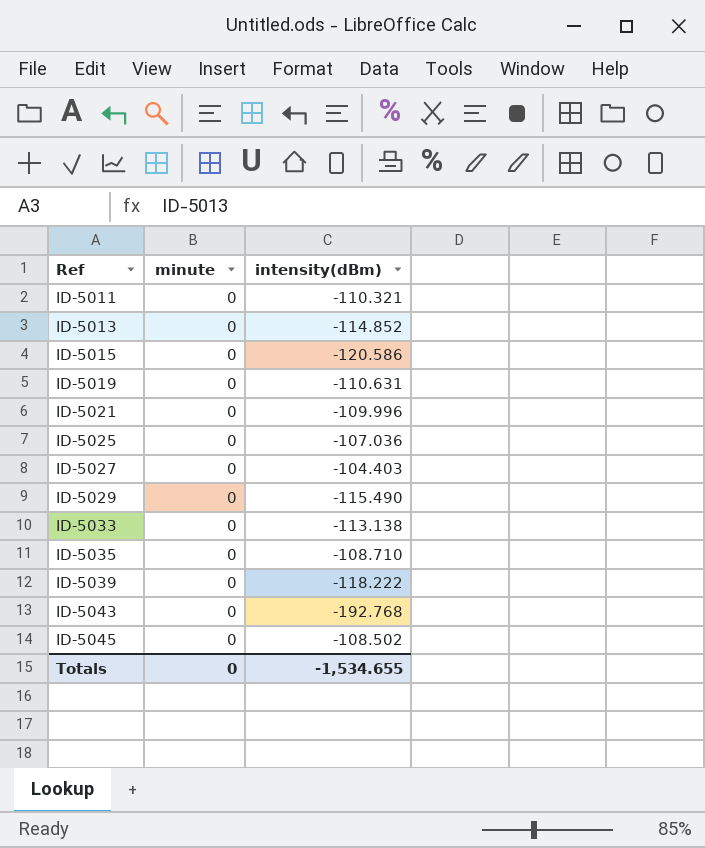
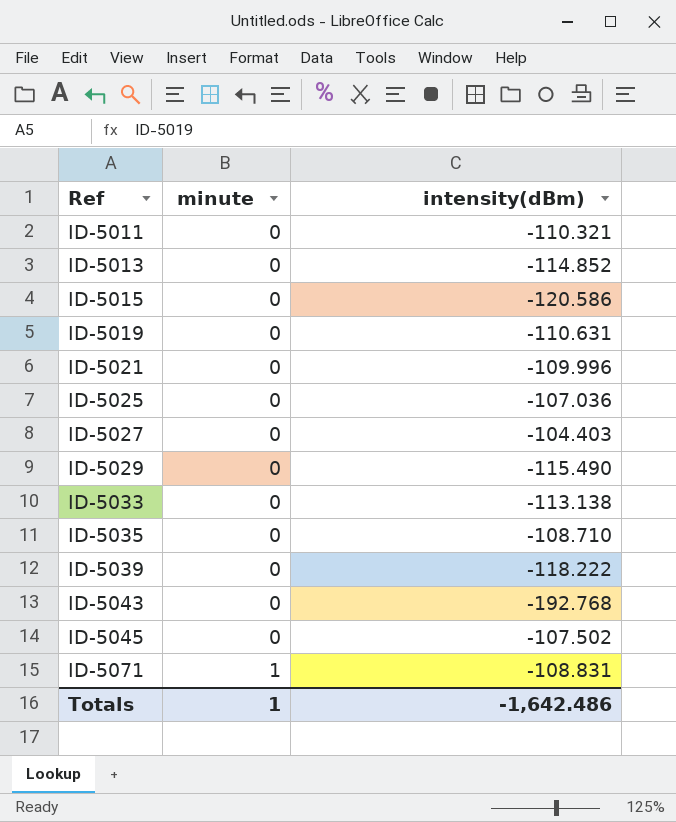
ID-5045 | intensity(dBm): -108.502 -> -107.502
row ID-5071: none -> 1 | -108.831
Totals | minute: 0 -> 1
Totals | intensity(dBm): -1,534.655 -> -1,642.486

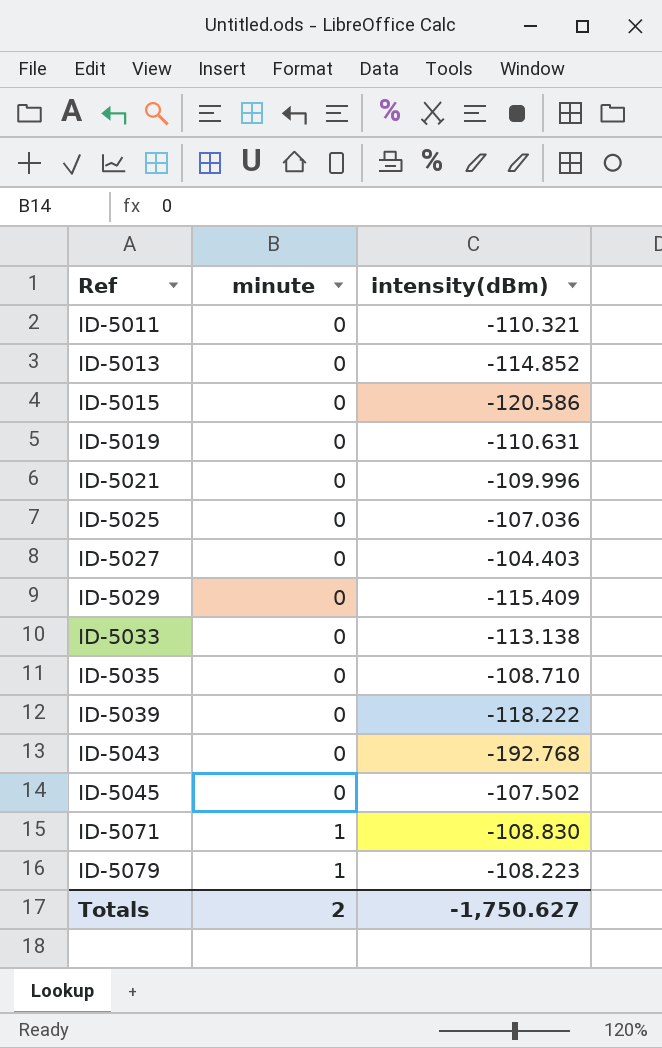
ID-5029 | intensity(dBm): -115.490 -> -115.409
ID-5071 | intensity(dBm): -108.831 -> -108.830
row ID-5079: none -> 1 | -108.223
Totals | minute: 1 -> 2
Totals | intensity(dBm): -1,642.486 -> -1,750.627

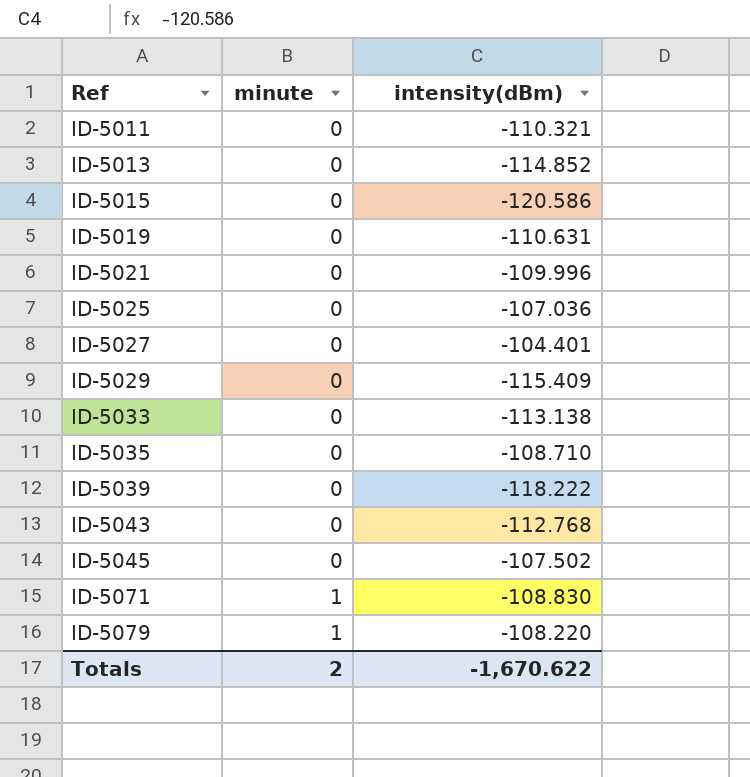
ID-5027 | intensity(dBm): -104.403 -> -104.401
ID-5043 | intensity(dBm): -192.768 -> -112.768
ID-5079 | intensity(dBm): -108.223 -> -108.220
Totals | intensity(dBm): -1,750.627 -> -1,670.622

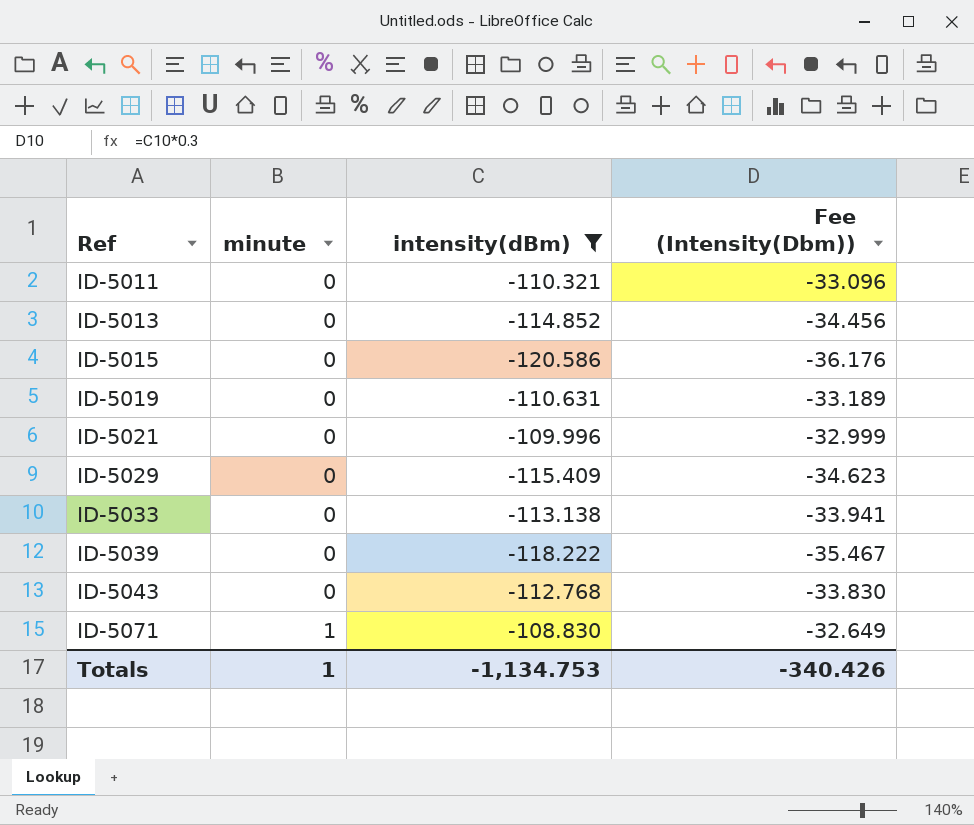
filter: none -> intensity(dBm) <= -108.830
column Fee (Intensity(Dbm)) | formula: none -> [intensity(dBm)] * 0.3
Totals | minute: 2 -> 1
Totals | intensity(dBm): -1,670.622 -> -1,134.753

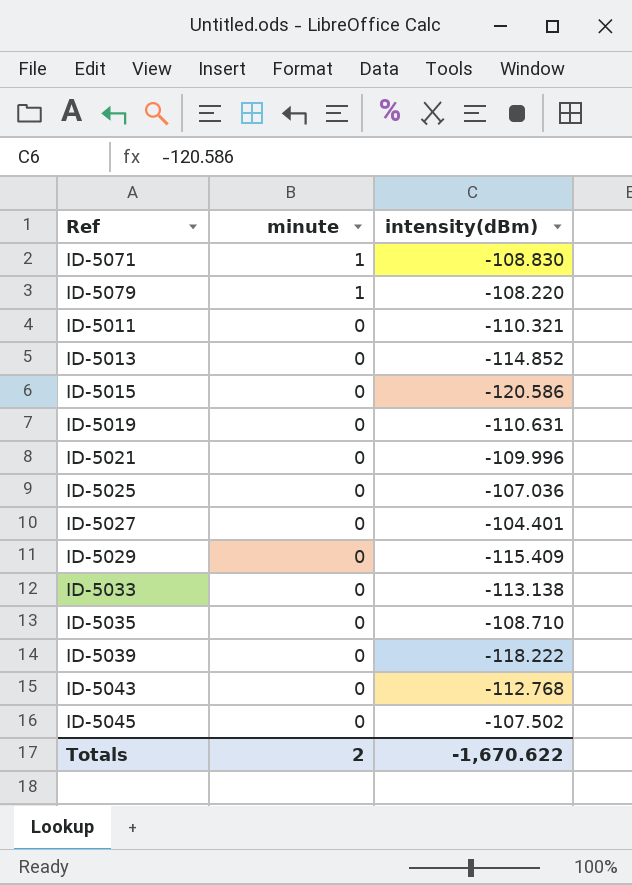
filter: intensity(dBm) <= -108.830 -> none
row order: Ref ascending -> minute descending
column Fee (Intensity(Dbm)) | formula: [intensity(dBm)] * 0.3 -> none
Totals | minute: 1 -> 2
Totals | intensity(dBm): -1,134.753 -> -1,670.622

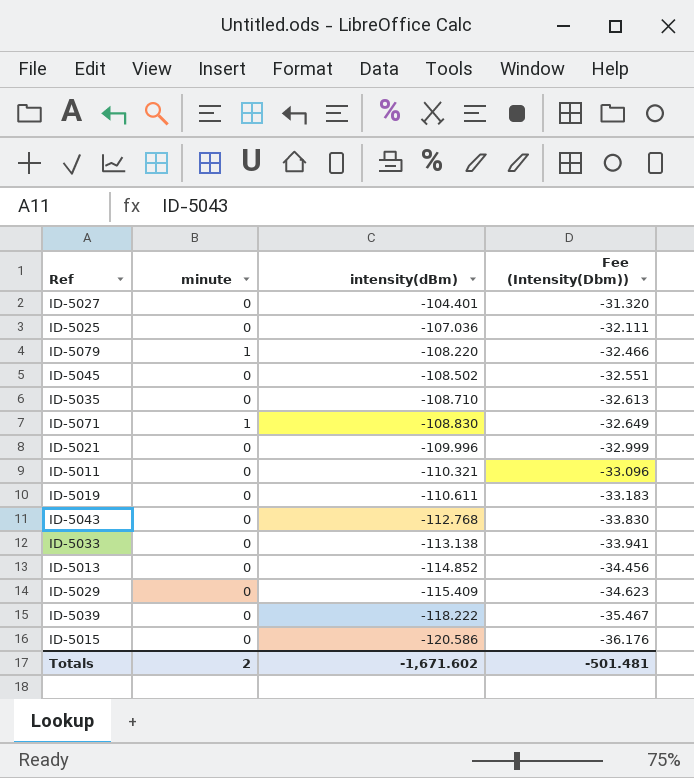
row order: minute descending -> intensity(dBm) descending
column Fee (Intensity(Dbm)) | formula: none -> [intensity(dBm)] * 0.3
ID-5045 | intensity(dBm): -107.502 -> -108.502
ID-5019 | intensity(dBm): -110.631 -> -110.611
Totals | intensity(dBm): -1,670.622 -> -1,671.602

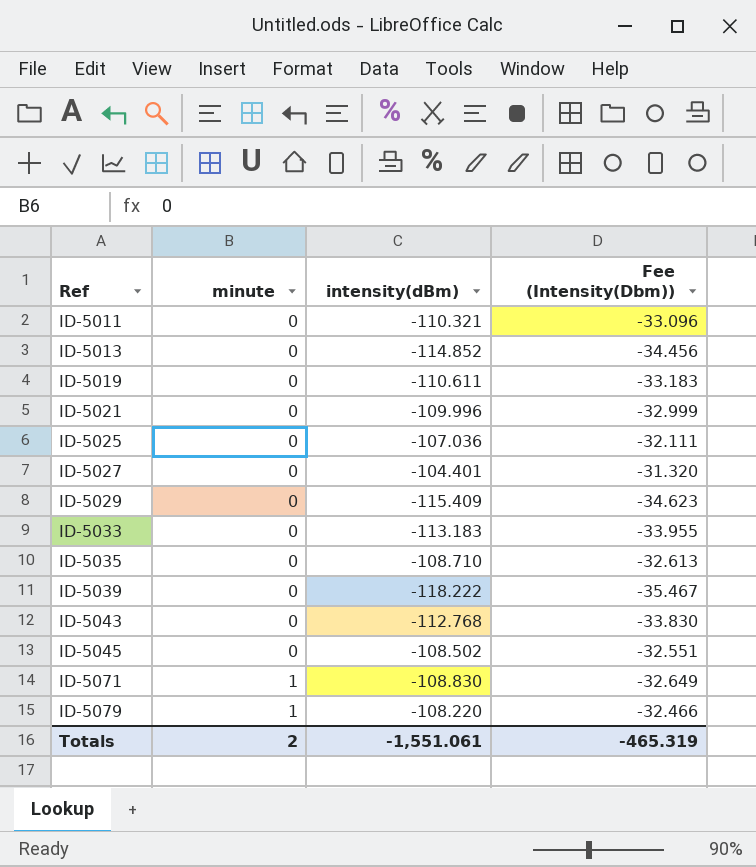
row order: intensity(dBm) descending -> Ref ascending
row ID-5015: 0 | -120.586 | -36.176 -> none
ID-5033 | intensity(dBm): -113.138 -> -113.183
ID-5033 | Fee (Intensity(Dbm)): -33.941 -> -33.955
Totals | intensity(dBm): -1,671.602 -> -1,551.061
Totals | Fee (Intensity(Dbm)): -501.481 -> -465.319

